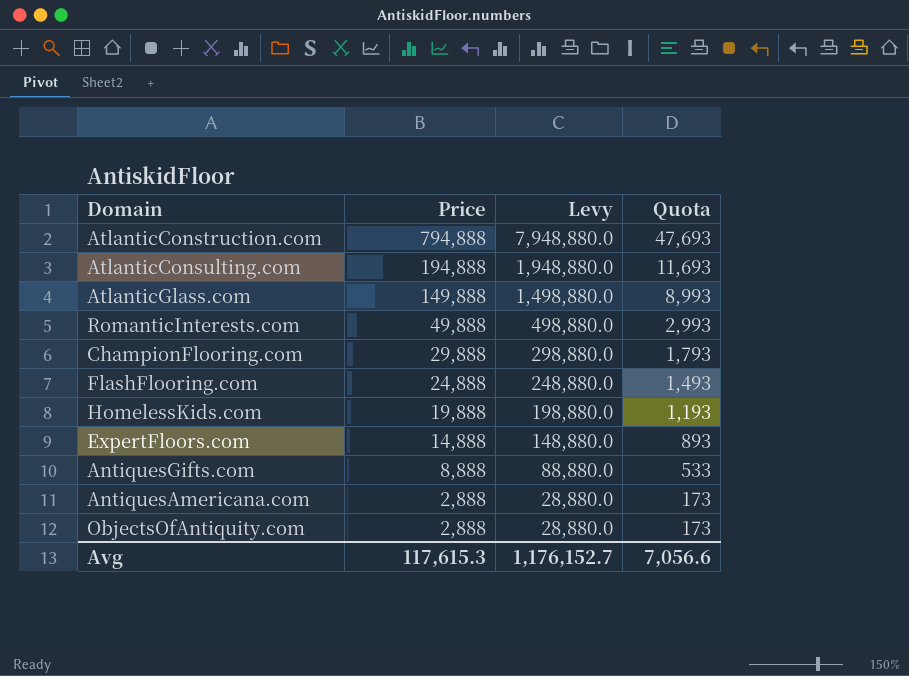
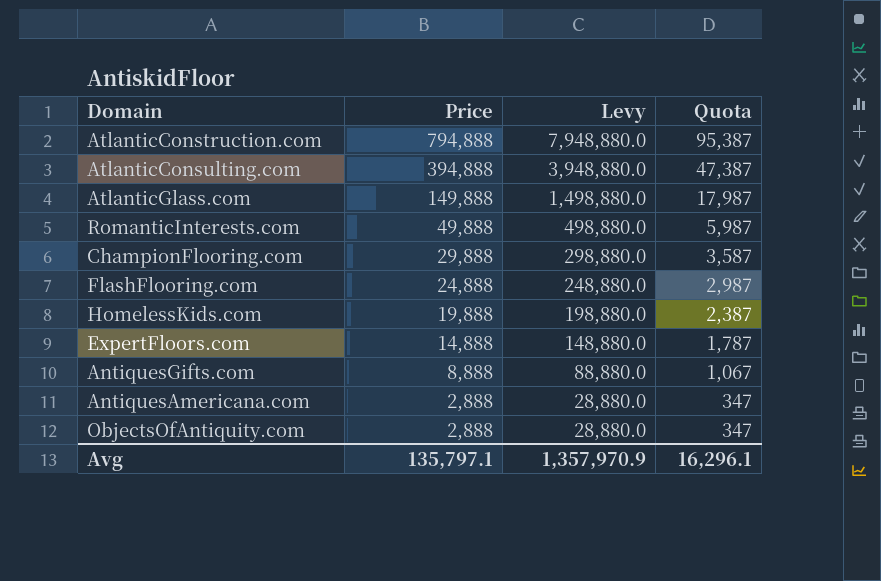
column Quota | formula: [Price] * 0.06 -> [Price] * 0.12
AtlanticConsulting.com | Price: 194,888 -> 394,888
AtlanticConsulting.com | Levy: 1,948,880.0 -> 3,948,880.0
Avg | Price: 117,615.3 -> 135,797.1
Avg | Levy: 1,176,152.7 -> 1,357,970.9
Avg | Quota: 7,056.6 -> 16,296.1

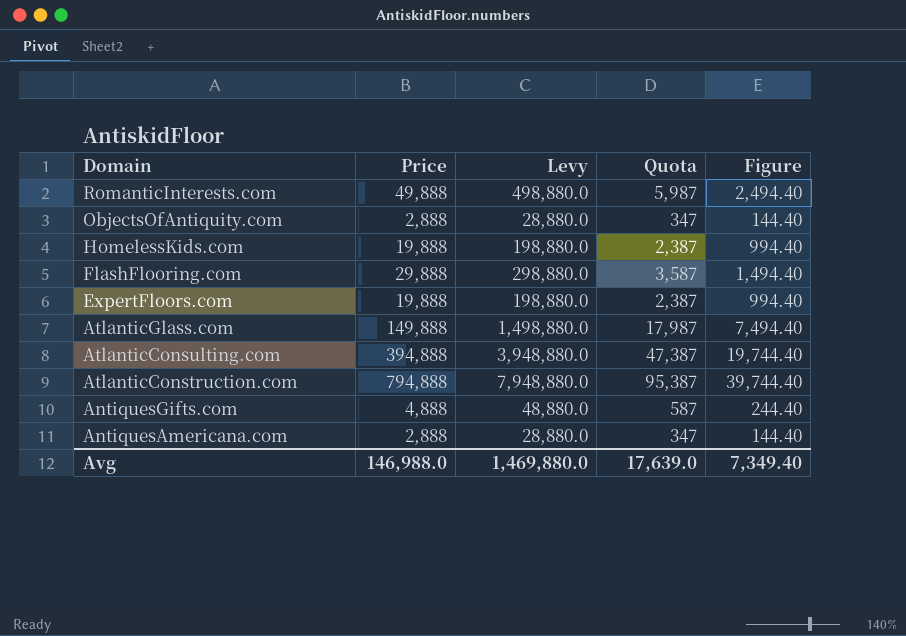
row order: Price descending -> Domain descending
column Figure | formula: none -> [Price] * 0.05
row ChampionFlooring.com: 29,888 | 298,880.0 | 3,587 -> none
FlashFlooring.com | Price: 24,888 -> 29,888
FlashFlooring.com | Levy: 248,880.0 -> 298,880.0
FlashFlooring.com | Quota: 2,987 -> 3,587
ExpertFloors.com | Price: 14,888 -> 19,888
ExpertFloors.com | Levy: 148,880.0 -> 198,880.0
ExpertFloors.com | Quota: 1,787 -> 2,387
AntiquesGifts.com | Price: 8,888 -> 4,888
AntiquesGifts.com | Levy: 88,880.0 -> 48,880.0
AntiquesGifts.com | Quota: 1,067 -> 587
Avg | Price: 135,797.1 -> 146,988.0
Avg | Levy: 1,357,970.9 -> 1,469,880.0
Avg | Quota: 16,296.1 -> 17,639.0

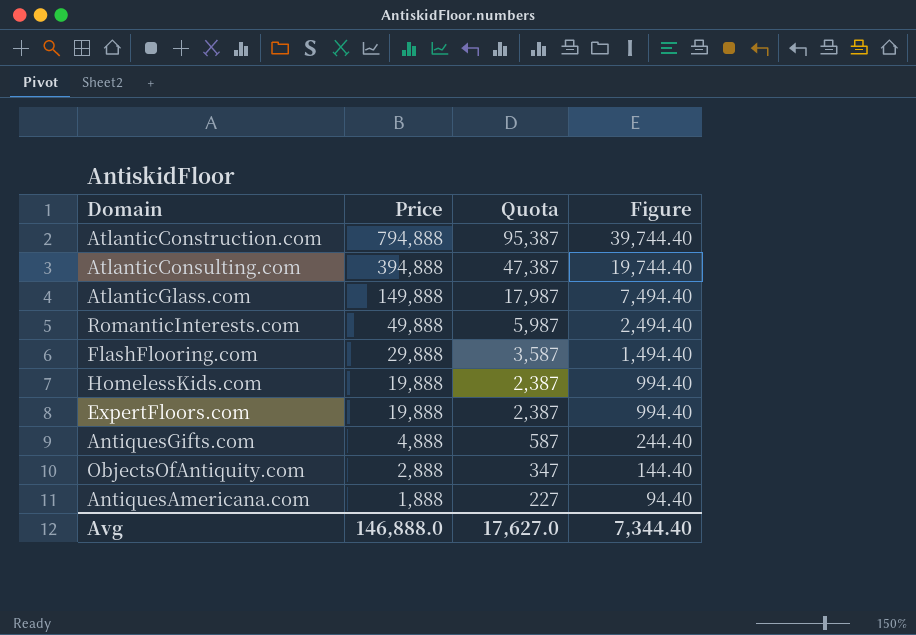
row order: Domain descending -> Price descending
column Levy | formula: [Price] * 10 -> none
AntiquesAmericana.com | Price: 2,888 -> 1,888
AntiquesAmericana.com | Quota: 347 -> 227
AntiquesAmericana.com | Figure: 144.40 -> 94.40
Avg | Price: 146,988.0 -> 146,888.0
Avg | Quota: 17,639.0 -> 17,627.0
Avg | Figure: 7,349.40 -> 7,344.40

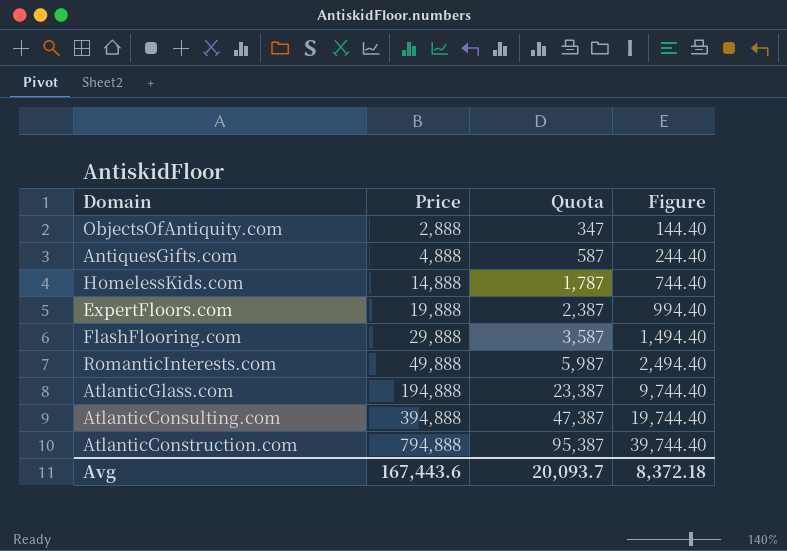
row order: Price descending -> Price ascending
row AntiquesAmericana.com: 1,888 | 227 | 94.40 -> none
HomelessKids.com | Price: 19,888 -> 14,888
HomelessKids.com | Quota: 2,387 -> 1,787
HomelessKids.com | Figure: 994.40 -> 744.40
AtlanticGlass.com | Price: 149,888 -> 194,888
AtlanticGlass.com | Quota: 17,987 -> 23,387
AtlanticGlass.com | Figure: 7,494.40 -> 9,744.40
Avg | Price: 146,888.0 -> 167,443.6
Avg | Quota: 17,627.0 -> 20,093.7
Avg | Figure: 7,344.40 -> 8,372.18

